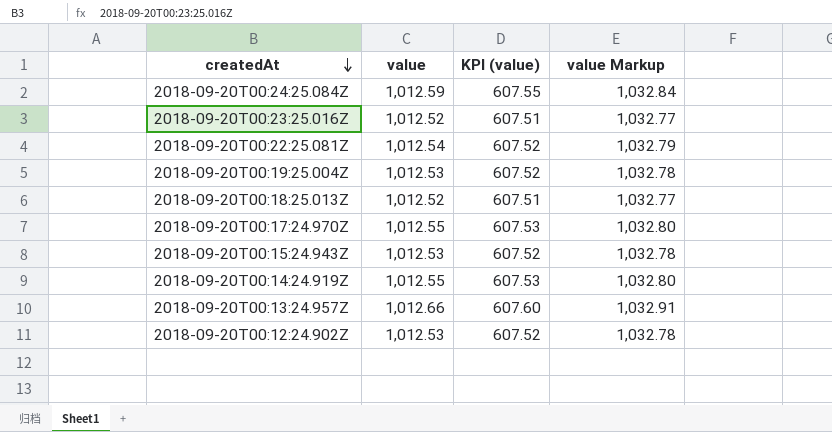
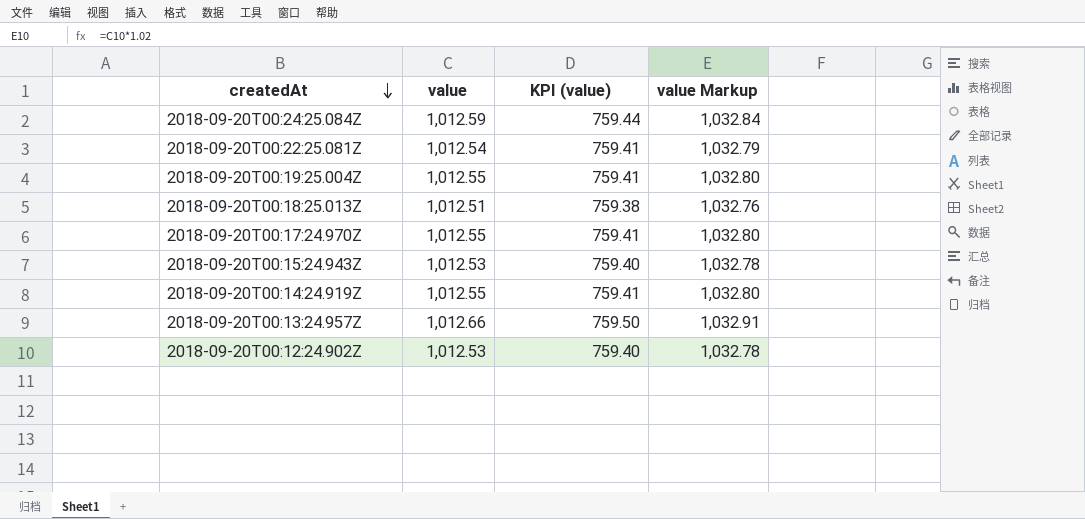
column KPI (value) | formula: [value] * 0.6 -> [value] * 0.75
row 2018-09-20T00:23:25.016Z: 1,012.52 | 607.51 | 1,032.77 -> none
2018-09-20T00:19:25.004Z | value: 1,012.53 -> 1,012.55
2018-09-20T00:19:25.004Z | value Markup: 1,032.78 -> 1,032.80
2018-09-20T00:18:25.013Z | value: 1,012.52 -> 1,012.51
2018-09-20T00:18:25.013Z | value Markup: 1,032.77 -> 1,032.76

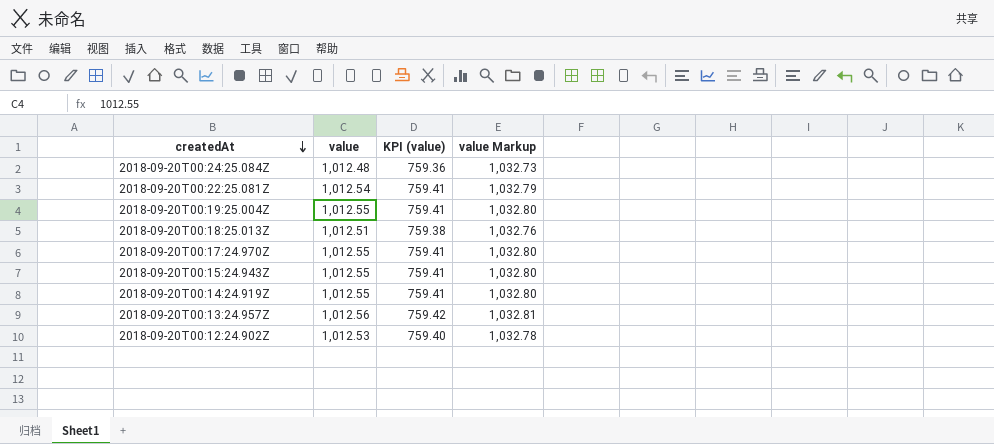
2018-09-20T00:24:25.084Z | value: 1,012.59 -> 1,012.48
2018-09-20T00:24:25.084Z | KPI (value): 759.44 -> 759.36
2018-09-20T00:24:25.084Z | value Markup: 1,032.84 -> 1,032.73
2018-09-20T00:15:24.943Z | value: 1,012.53 -> 1,012.55
2018-09-20T00:15:24.943Z | KPI (value): 759.40 -> 759.41
2018-09-20T00:15:24.943Z | value Markup: 1,032.78 -> 1,032.80
2018-09-20T00:13:24.957Z | value: 1,012.66 -> 1,012.56
2018-09-20T00:13:24.957Z | KPI (value): 759.50 -> 759.42
2018-09-20T00:13:24.957Z | value Markup: 1,032.91 -> 1,032.81

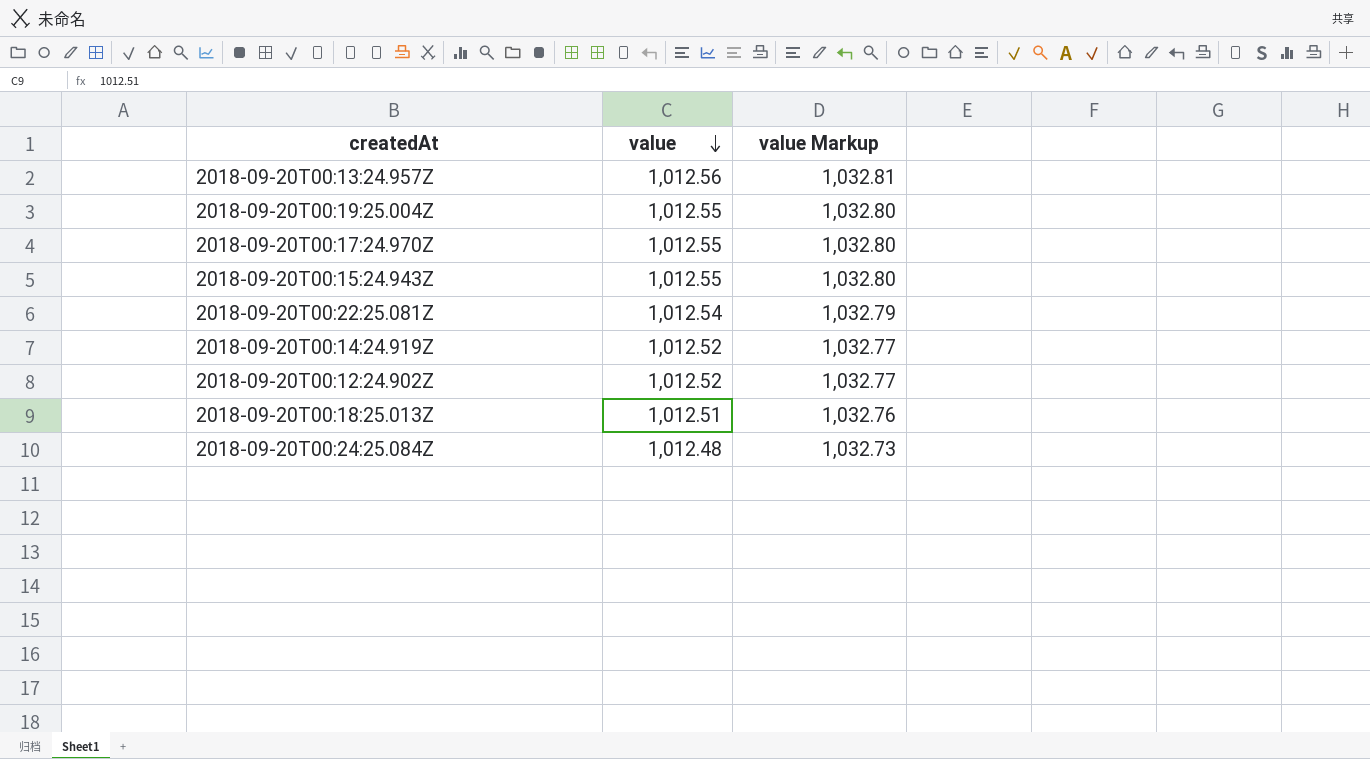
row order: createdAt descending -> value descending
column KPI (value) | formula: [value] * 0.75 -> none
2018-09-20T00:14:24.919Z | value: 1,012.55 -> 1,012.52
2018-09-20T00:14:24.919Z | value Markup: 1,032.80 -> 1,032.77
2018-09-20T00:12:24.902Z | value: 1,012.53 -> 1,012.52
2018-09-20T00:12:24.902Z | value Markup: 1,032.78 -> 1,032.77

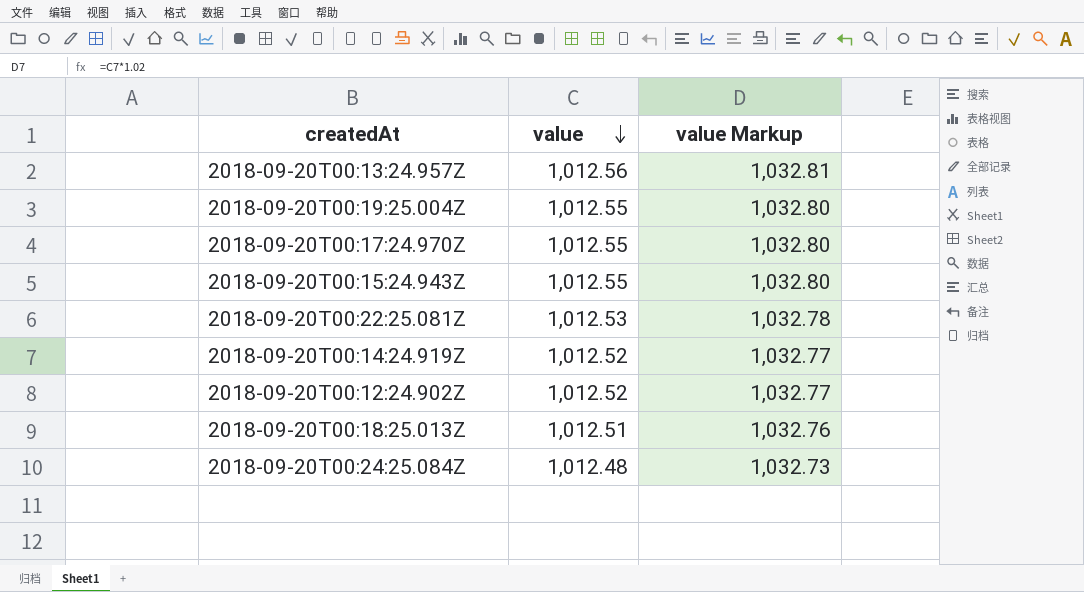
2018-09-20T00:22:25.081Z | value: 1,012.54 -> 1,012.53
2018-09-20T00:22:25.081Z | value Markup: 1,032.79 -> 1,032.78

